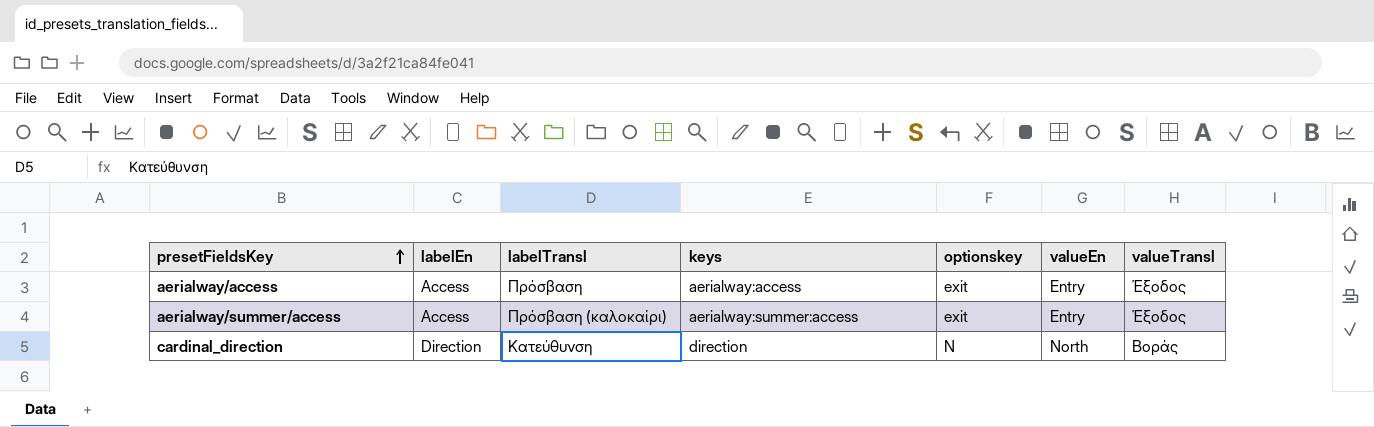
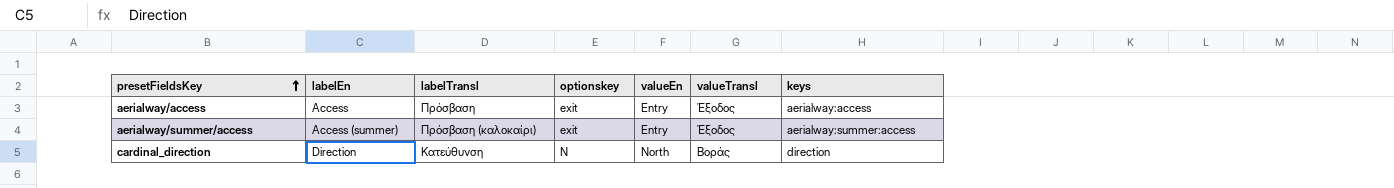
column keys | position: 4 -> 7
aerialway/summer/access | labelEn: Access -> Access (summer)

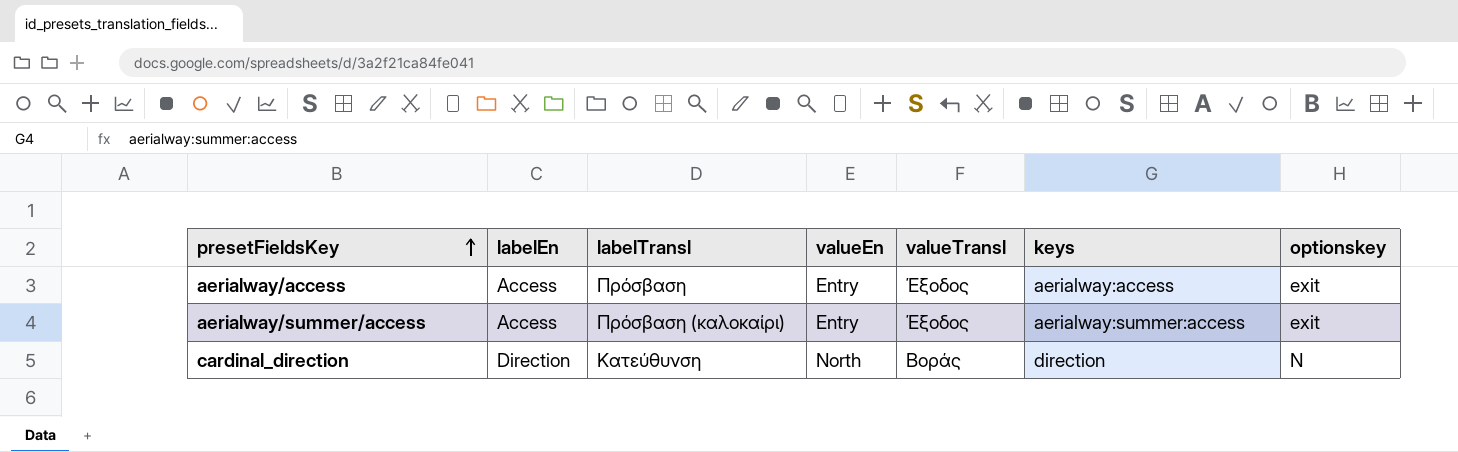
column optionskey | position: 4 -> 7
aerialway/summer/access | labelEn: Access (summer) -> Access

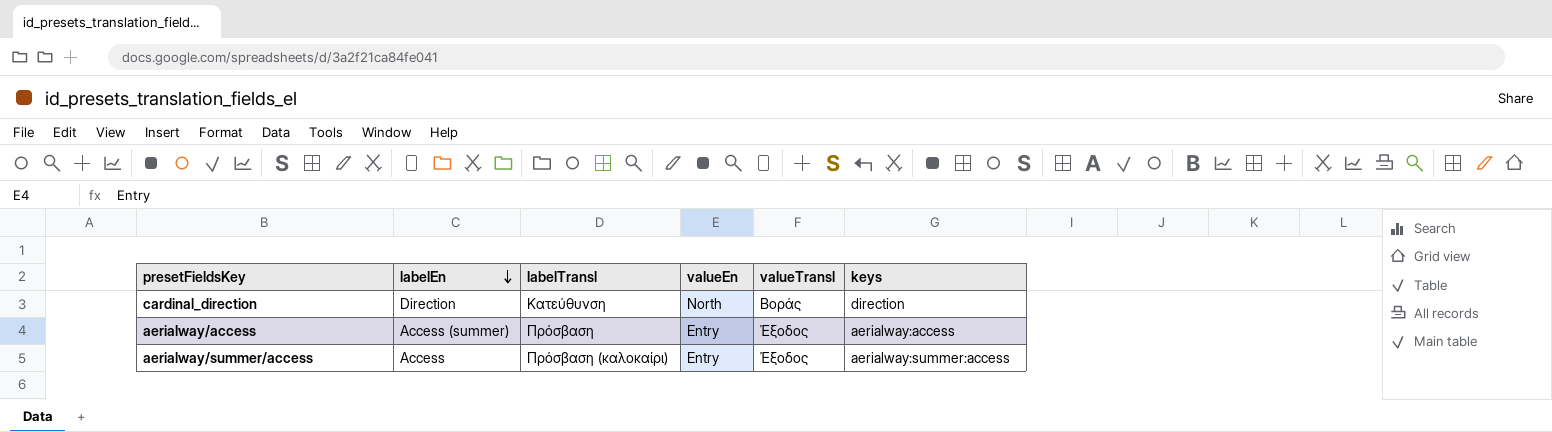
row order: presetFieldsKey ascending -> labelEn descending
column optionskey | position: 7 -> none
aerialway/access | labelEn: Access -> Access (summer)

